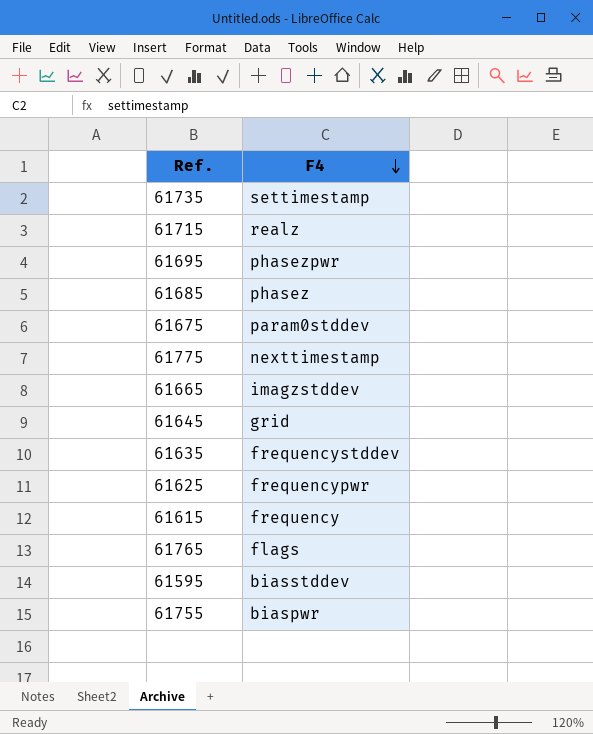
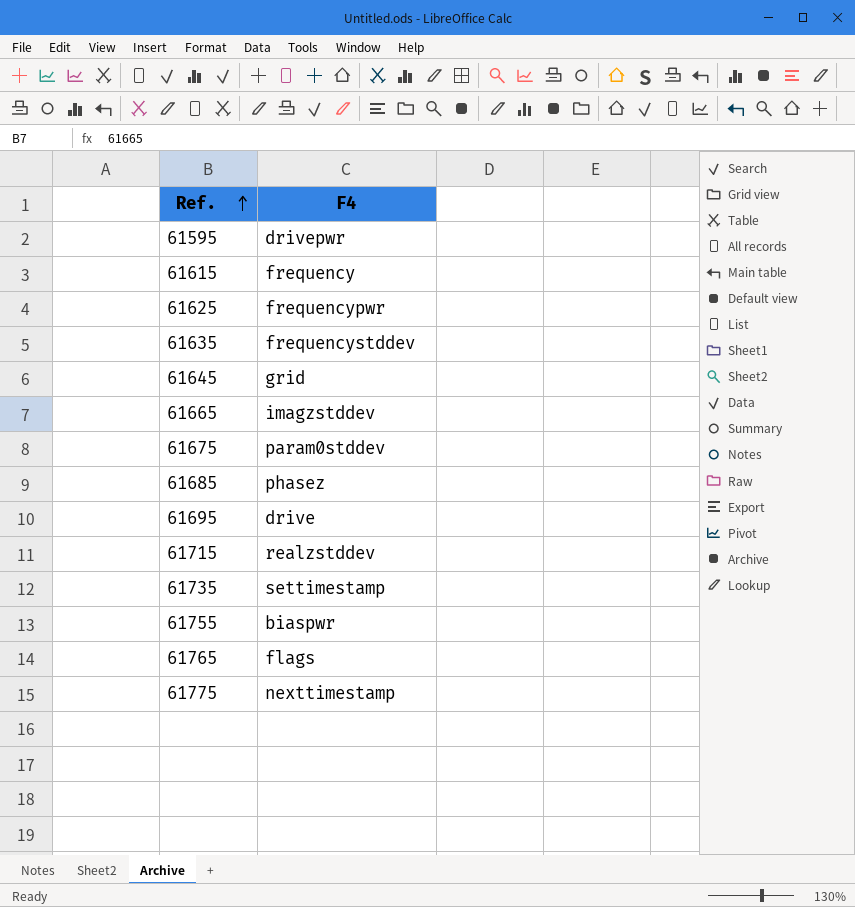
row order: F4 descending -> Ref. ascending
61595 | F4: biasstddev -> drivepwr
61695 | F4: phasezpwr -> drive
61715 | F4: realz -> realzstddev

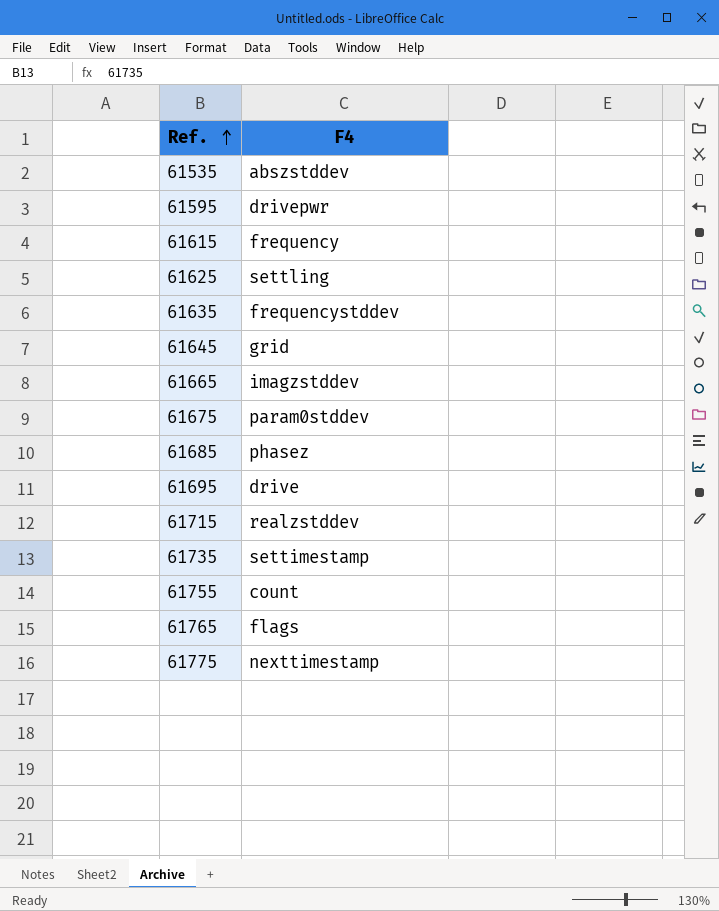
row 61535: none -> abszstddev
61625 | F4: frequencypwr -> settling
61755 | F4: biaspwr -> count

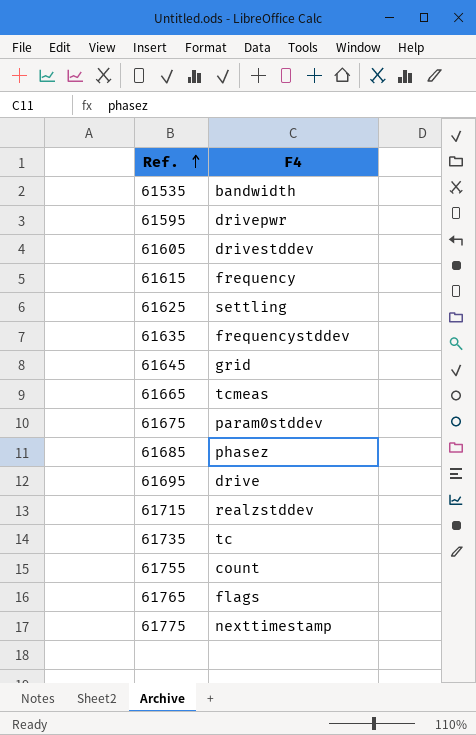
61535 | F4: abszstddev -> bandwidth
row 61605: none -> drivestddev
61665 | F4: imagzstddev -> tcmeas
61735 | F4: settimestamp -> tc

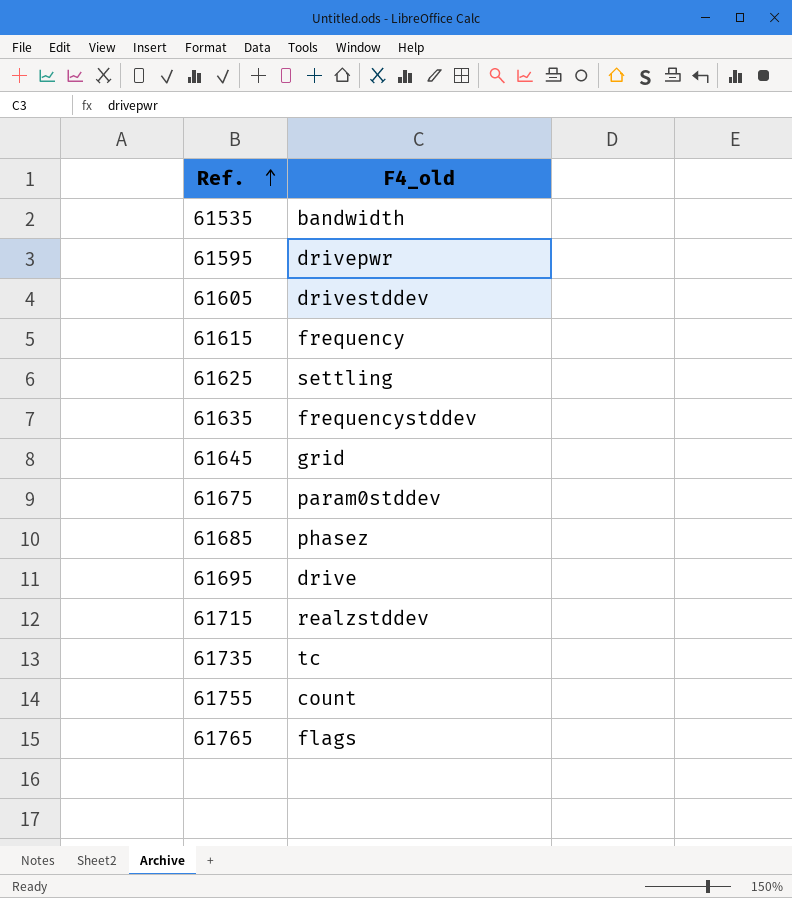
column name: F4 -> F4_old
row 61665: tcmeas -> none
row 61775: nexttimestamp -> none

